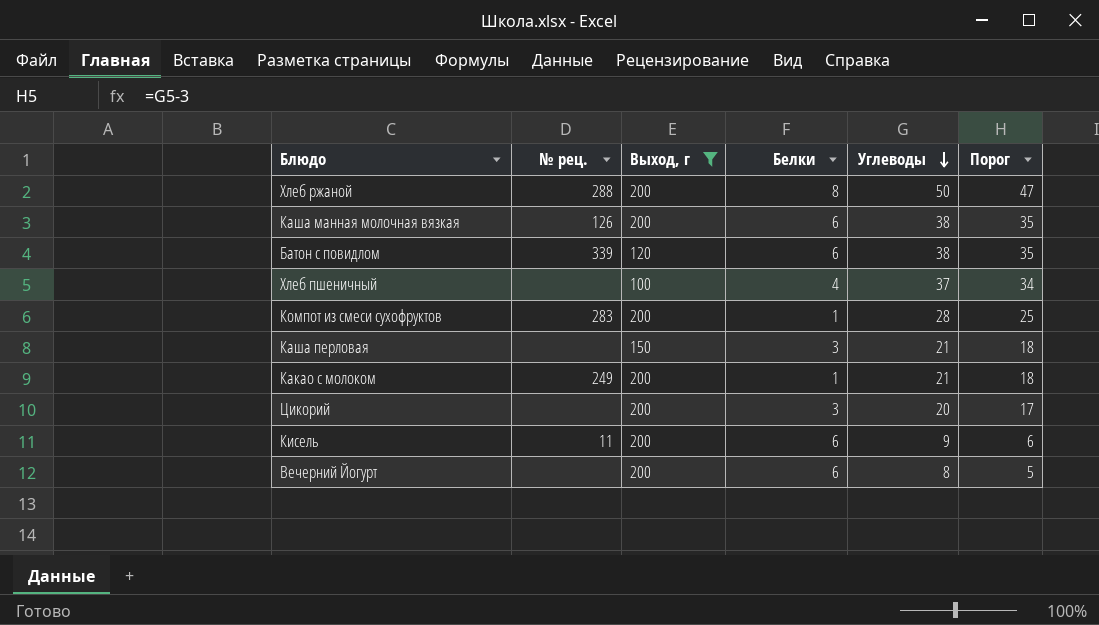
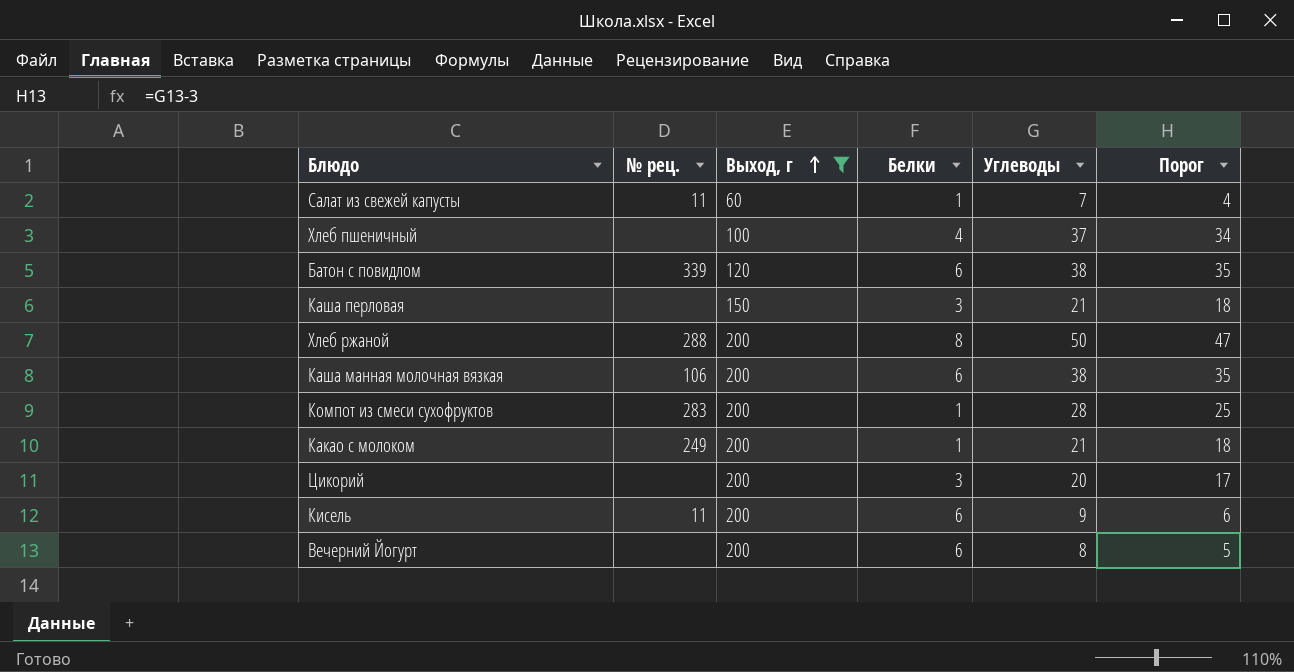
row order: Углеводы descending -> Выход, г ascending
row Салат из свежей капусты: none -> 11 | 60 | 1 | 7 | 4
Каша манная молочная вязкая | № рец.: 126 -> 106

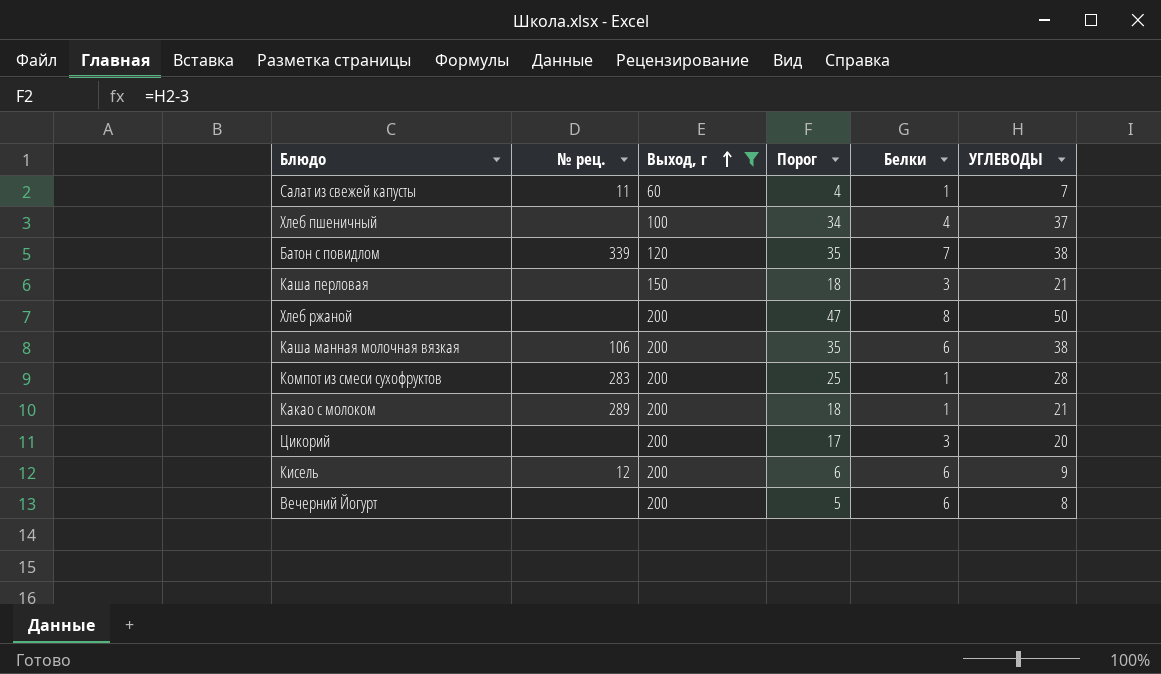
column Порог | position: 6 -> 4
column name: Углеводы -> УГЛЕВОДЫ
Батон с повидлом | Белки: 6 -> 7
Хлеб ржаной | № рец.: 288 -> none
Какао с молоком | № рец.: 249 -> 289
Кисель | № рец.: 11 -> 12

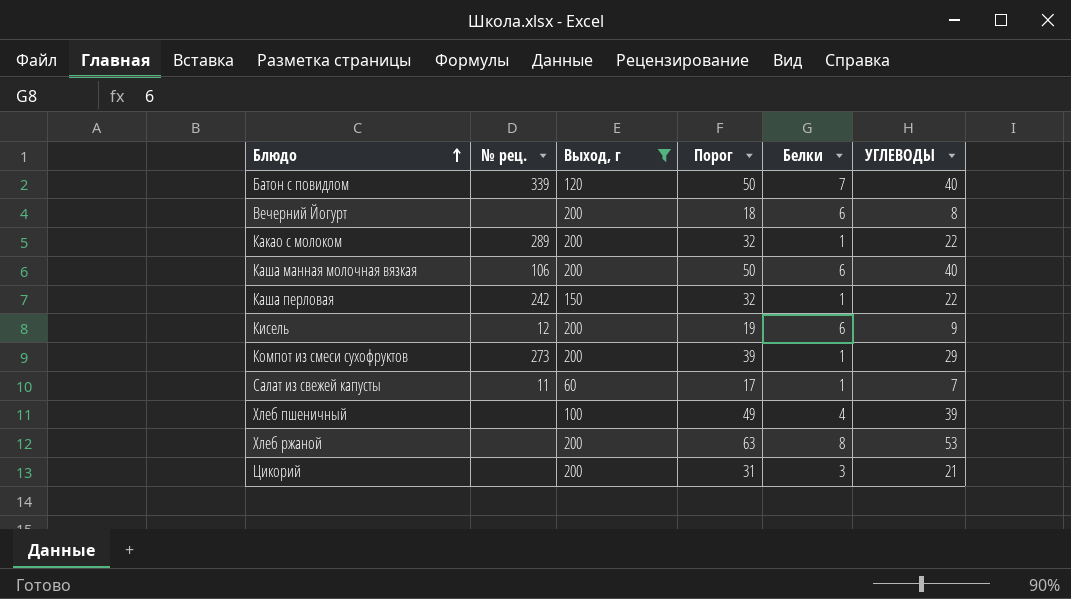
row order: Выход, г ascending -> Блюдо ascending
column Порог | formula: [УГЛЕВОДЫ] - 3 -> [УГЛЕВОДЫ] + 10
Батон с повидлом | УГЛЕВОДЫ: 38 -> 40
Какао с молоком | УГЛЕВОДЫ: 21 -> 22
Каша манная молочная вязкая | УГЛЕВОДЫ: 38 -> 40
Каша перловая | № рец.: none -> 242
Каша перловая | Белки: 3 -> 1
Каша перловая | УГЛЕВОДЫ: 21 -> 22
Компот из смеси сухофруктов | № рец.: 283 -> 273
Компот из смеси сухофруктов | УГЛЕВОДЫ: 28 -> 29
Хлеб пшеничный | УГЛЕВОДЫ: 37 -> 39
Хлеб ржаной | УГЛЕВОДЫ: 50 -> 53
Цикорий | УГЛЕВОДЫ: 20 -> 21

